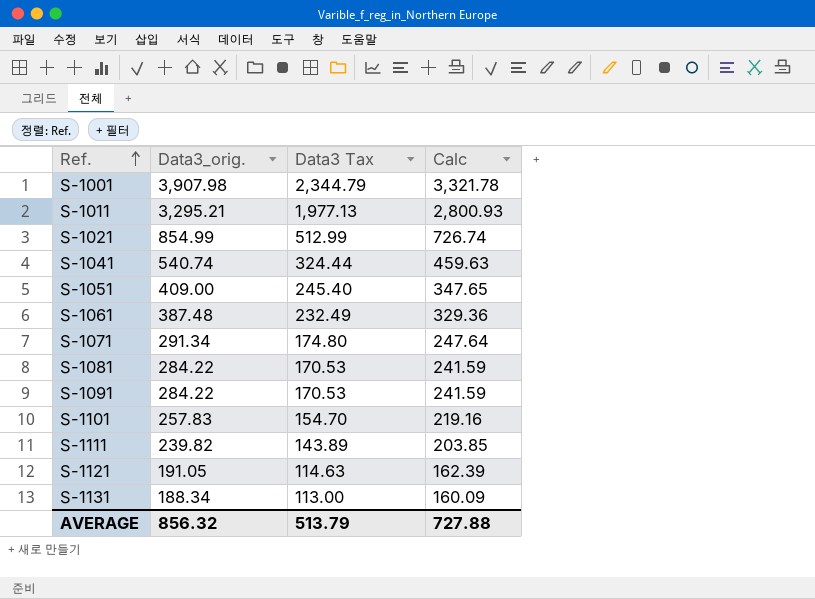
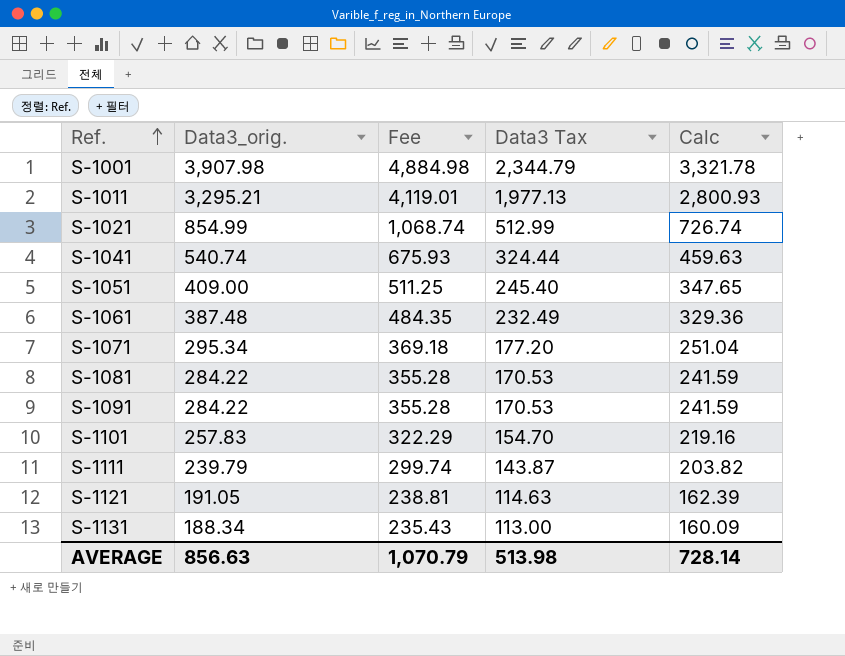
column Fee | formula: none -> [Data3_orig.] * 1.25
S-1071 | Data3_orig.: 291.34 -> 295.34
S-1071 | Data3 Tax: 174.80 -> 177.20
S-1071 | Calc: 247.64 -> 251.04
S-1111 | Data3_orig.: 239.82 -> 239.79
S-1111 | Data3 Tax: 143.89 -> 143.87
S-1111 | Calc: 203.85 -> 203.82
AVERAGE | Data3_orig.: 856.32 -> 856.63
AVERAGE | Data3 Tax: 513.79 -> 513.98
AVERAGE | Calc: 727.88 -> 728.14

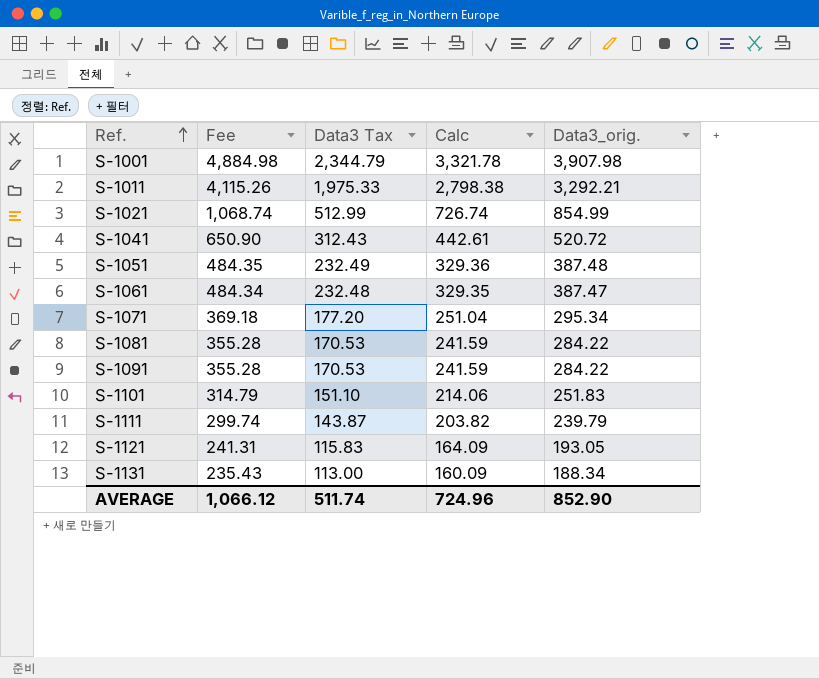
column Data3_orig. | position: 2 -> 5
S-1011 | Fee: 4,119.01 -> 4,115.26
S-1011 | Data3 Tax: 1,977.13 -> 1,975.33
S-1011 | Calc: 2,800.93 -> 2,798.38
S-1011 | Data3_orig.: 3,295.21 -> 3,292.21
S-1041 | Fee: 675.93 -> 650.90
S-1041 | Data3 Tax: 324.44 -> 312.43
S-1041 | Calc: 459.63 -> 442.61
S-1041 | Data3_orig.: 540.74 -> 520.72
S-1051 | Fee: 511.25 -> 484.35
S-1051 | Data3 Tax: 245.40 -> 232.49
S-1051 | Calc: 347.65 -> 329.36
S-1051 | Data3_orig.: 409.00 -> 387.48
S-1061 | Fee: 484.35 -> 484.34
S-1061 | Data3 Tax: 232.49 -> 232.48
S-1061 | Calc: 329.36 -> 329.35
S-1061 | Data3_orig.: 387.48 -> 387.47
S-1101 | Fee: 322.29 -> 314.79
S-1101 | Data3 Tax: 154.70 -> 151.10
S-1101 | Calc: 219.16 -> 214.06
S-1101 | Data3_orig.: 257.83 -> 251.83
S-1121 | Fee: 238.81 -> 241.31
S-1121 | Data3 Tax: 114.63 -> 115.83
S-1121 | Calc: 162.39 -> 164.09
S-1121 | Data3_orig.: 191.05 -> 193.05
AVERAGE | Fee: 1,070.79 -> 1,066.12
AVERAGE | Data3 Tax: 513.98 -> 511.74
AVERAGE | Calc: 728.14 -> 724.96
AVERAGE | Data3_orig.: 856.63 -> 852.90

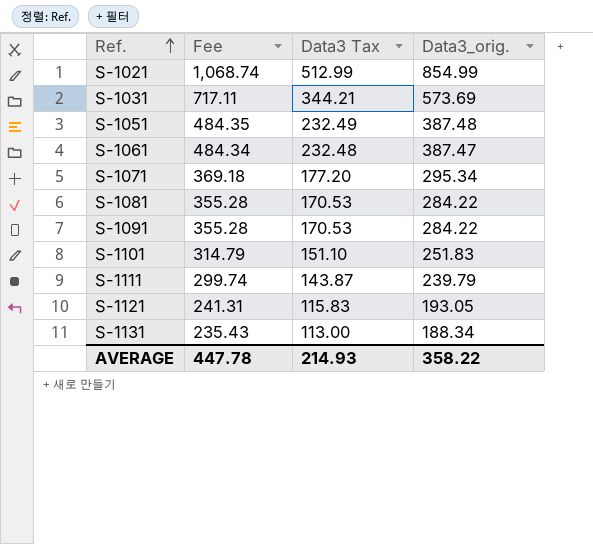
column Calc | formula: [Data3_orig.] * 0.85 -> none
row S-1001: 4,884.98 | 2,344.79 | 3,321.78 | 3,907.98 -> none
row S-1011: 4,115.26 | 1,975.33 | 2,798.38 | 3,292.21 -> none
row S-1041: 650.90 | 312.43 | 442.61 | 520.72 -> none
row S-1031: none -> 717.11 | 344.21 | 573.69
AVERAGE | Fee: 1,066.12 -> 447.78
AVERAGE | Data3 Tax: 511.74 -> 214.93
AVERAGE | Data3_orig.: 852.90 -> 358.22

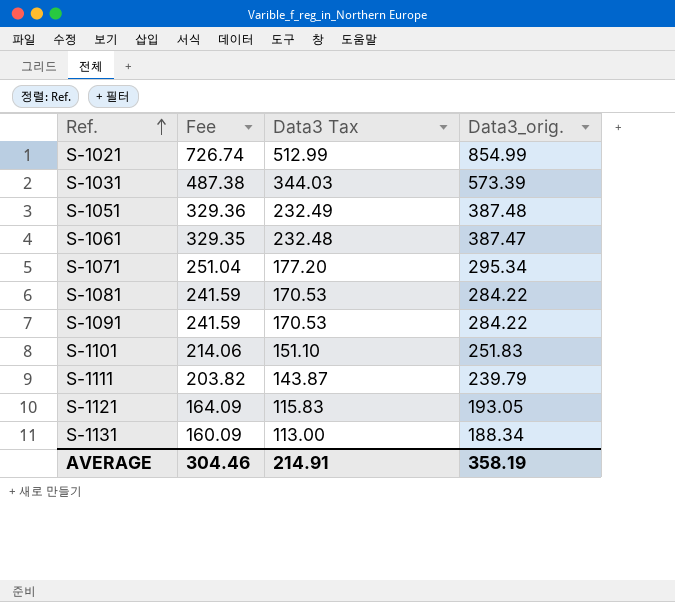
column Fee | formula: [Data3_orig.] * 1.25 -> [Data3_orig.] * 0.85
S-1031 | Data3 Tax: 344.21 -> 344.03
S-1031 | Data3_orig.: 573.69 -> 573.39
AVERAGE | Fee: 447.78 -> 304.46
AVERAGE | Data3 Tax: 214.93 -> 214.91
AVERAGE | Data3_orig.: 358.22 -> 358.19

